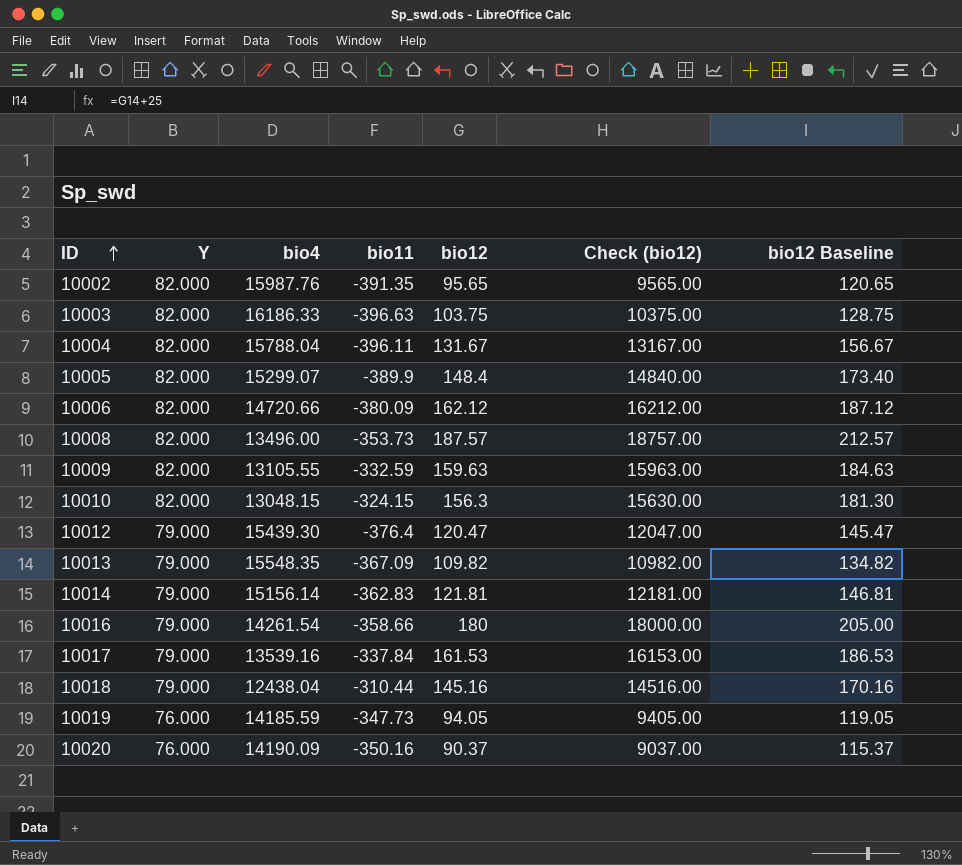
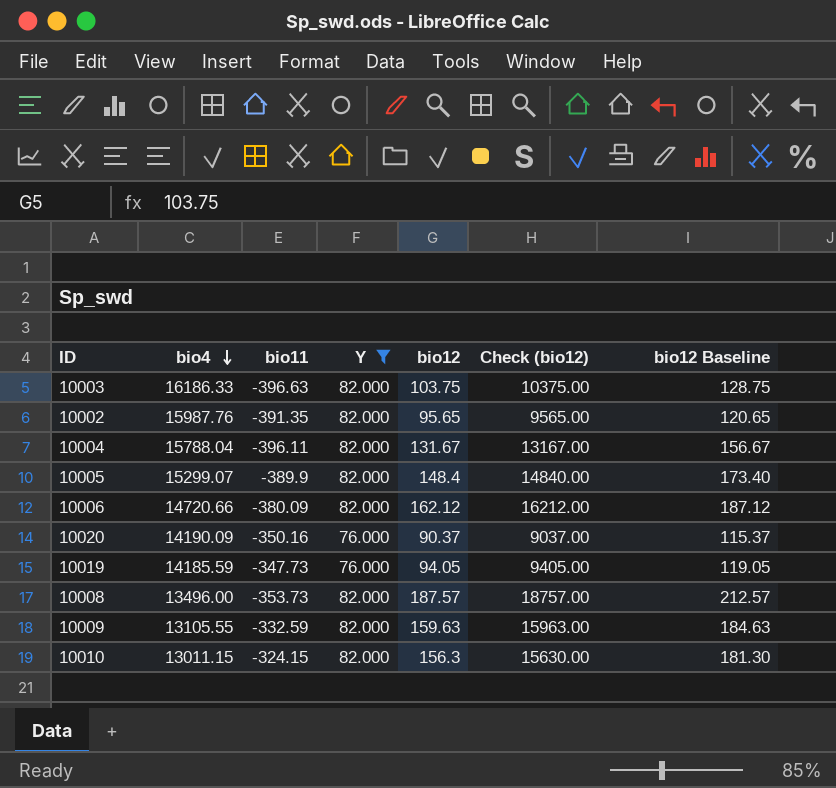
filter: none -> Y != 79.000
row order: ID ascending -> bio4 descending
column Y | position: 2 -> 4
10010 | bio4: 13048.15 -> 13011.15

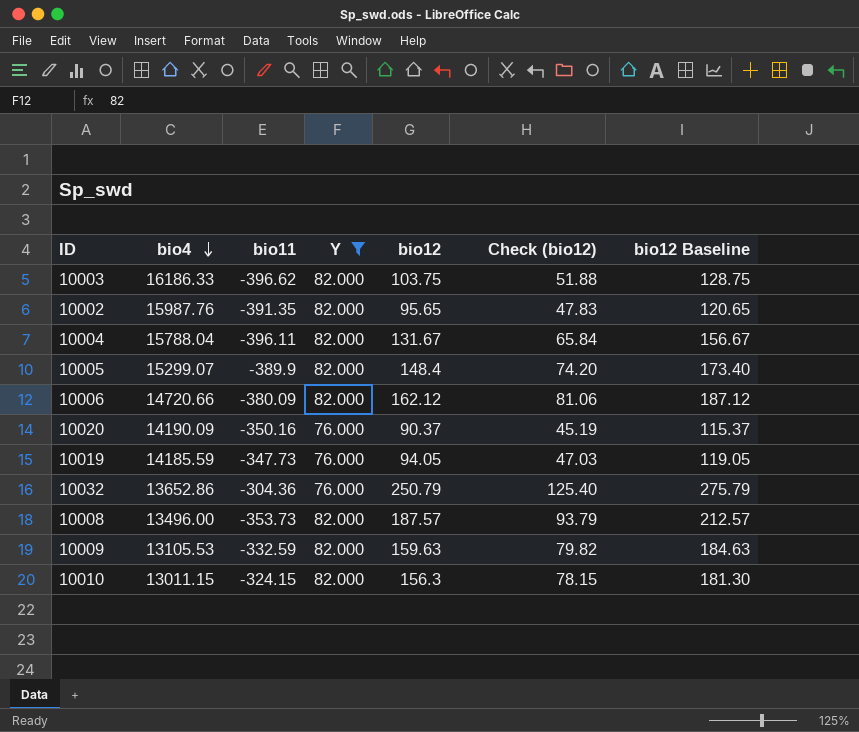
column Check (bio12) | formula: [bio12] * 100 -> [bio12] * 0.5
10003 | bio11: -396.63 -> -396.62
row 10032: none -> 13652.86 | -304.36 | 76.000 | 250.79 | 125.40 | 275.79
10009 | bio4: 13105.55 -> 13105.53

